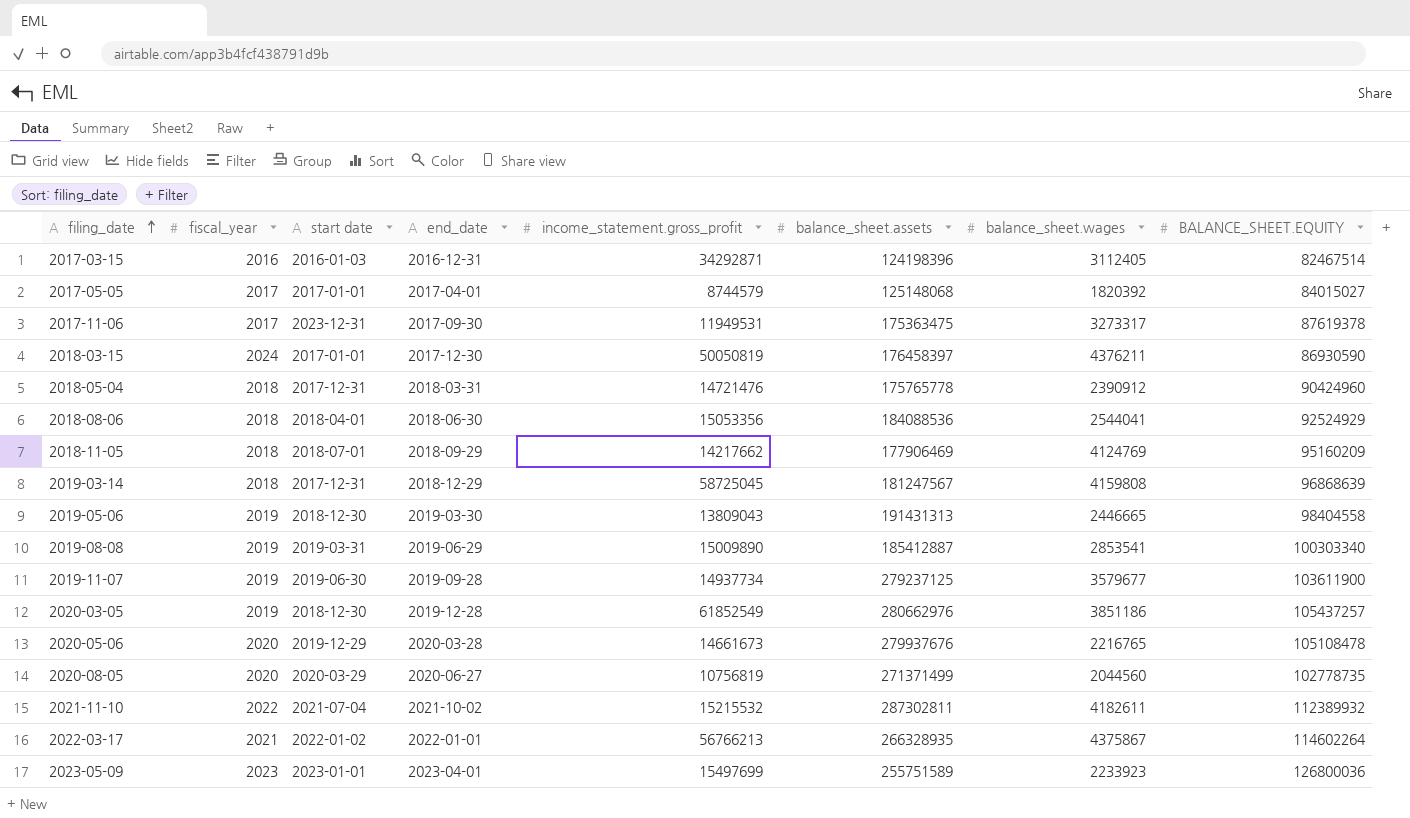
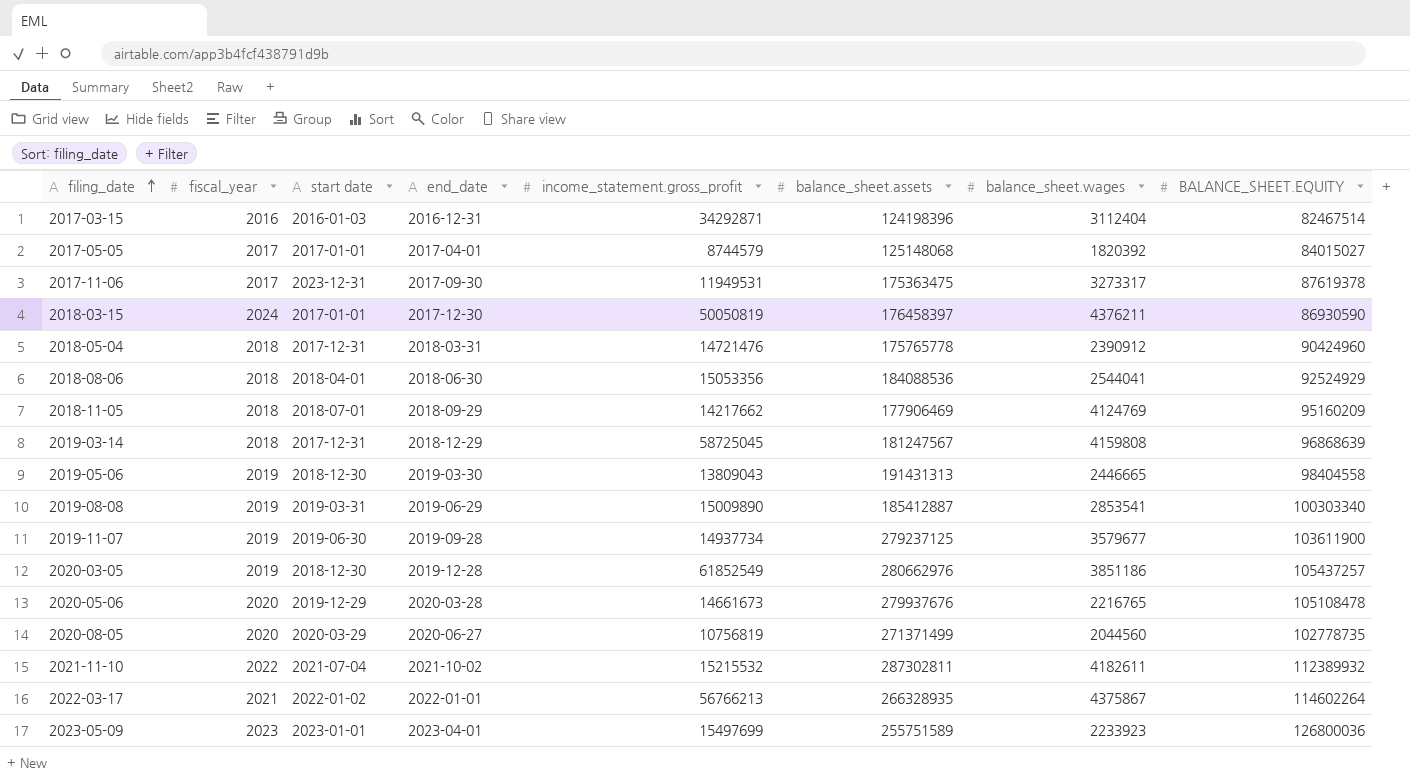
2017-03-15 | balance_sheet.wages: 3112405 -> 3112404

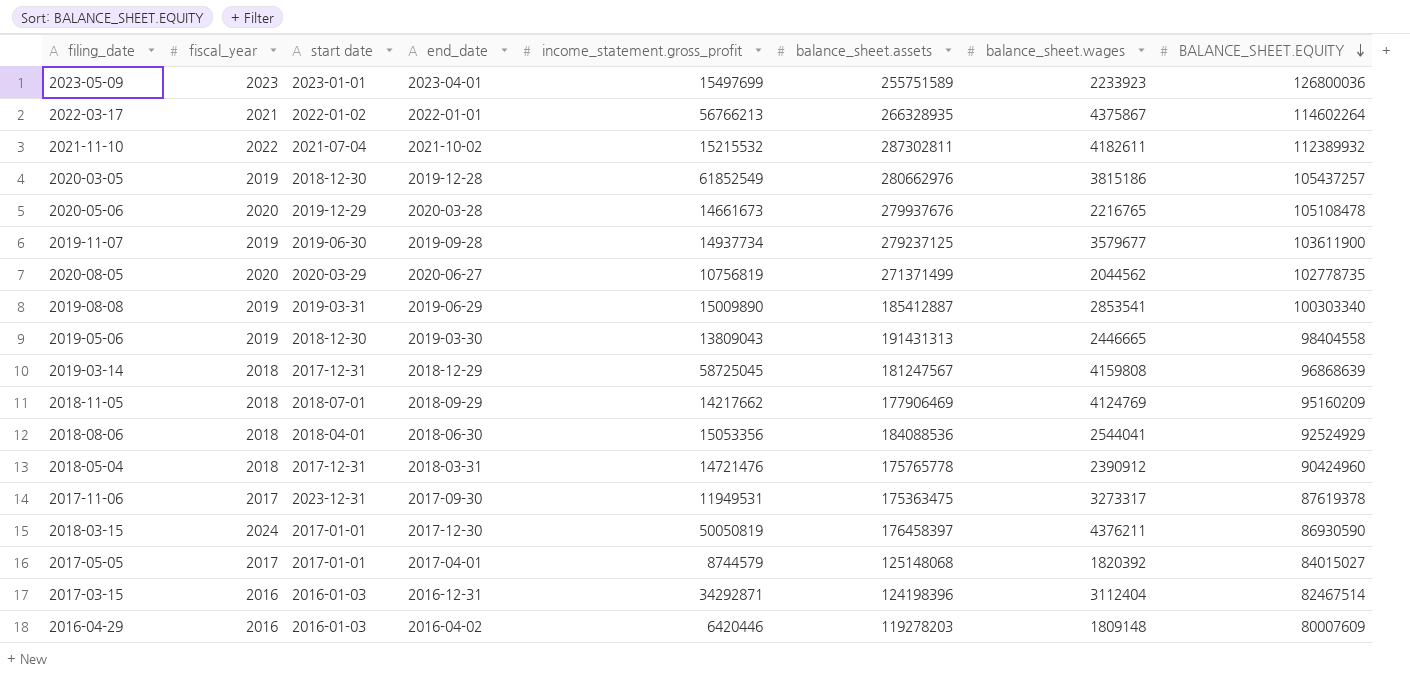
row order: filing_date ascending -> BALANCE_SHEET.EQUITY descending
2020-03-05 | balance_sheet.wages: 3851186 -> 3815186
2020-08-05 | balance_sheet.wages: 2044560 -> 2044562
row 2016-04-29: none -> 2016 | 2016-01-03 | 2016-04-02 | 6420446 | 119278203 | 1809148 | 80007609

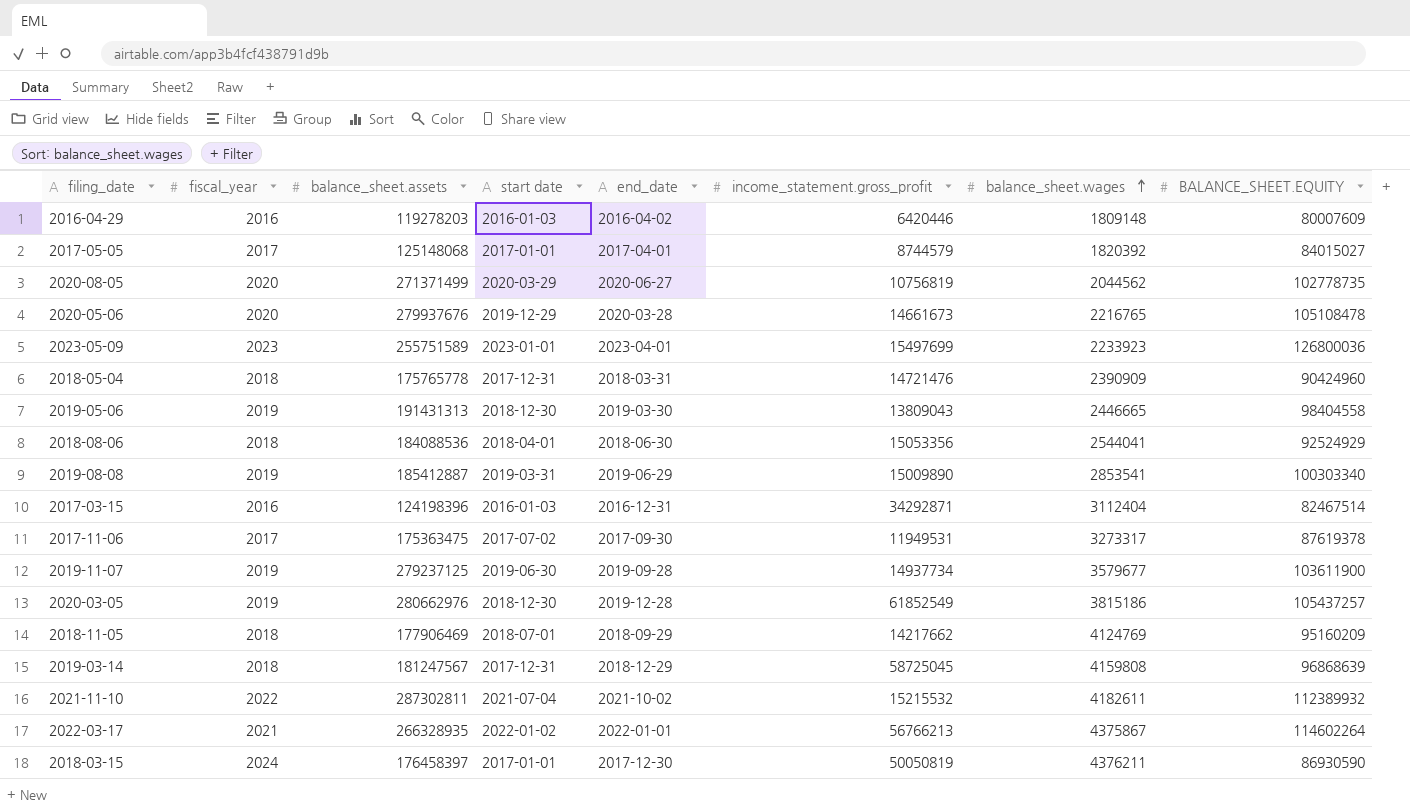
row order: BALANCE_SHEET.EQUITY descending -> balance_sheet.wages ascending
column balance_sheet.assets | position: 6 -> 3
2018-05-04 | balance_sheet.wages: 2390912 -> 2390909
2017-11-06 | start date: 2023-12-31 -> 2017-07-02

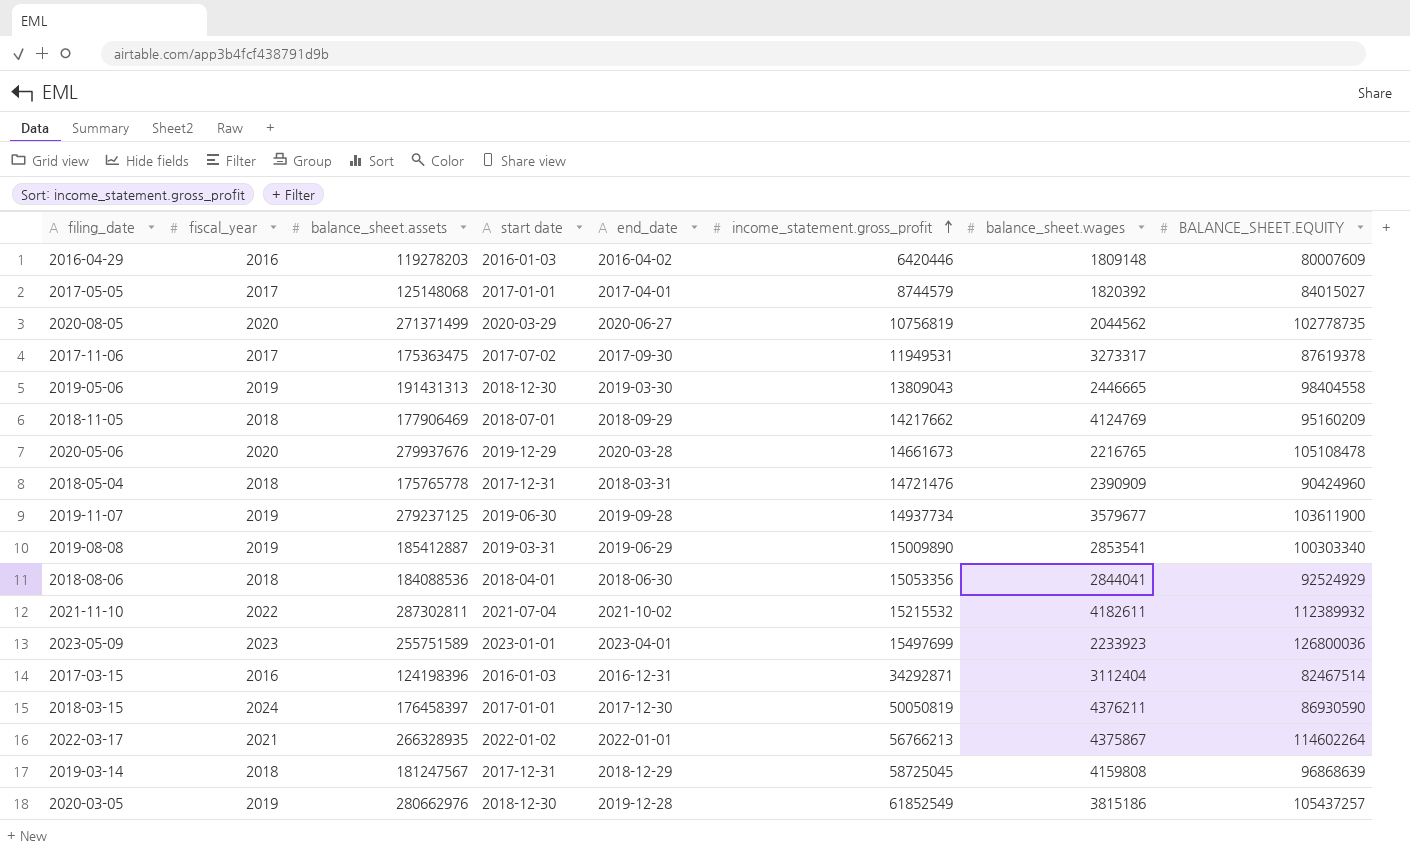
row order: balance_sheet.wages ascending -> income_statement.gross_profit ascending
2018-08-06 | balance_sheet.wages: 2544041 -> 2844041

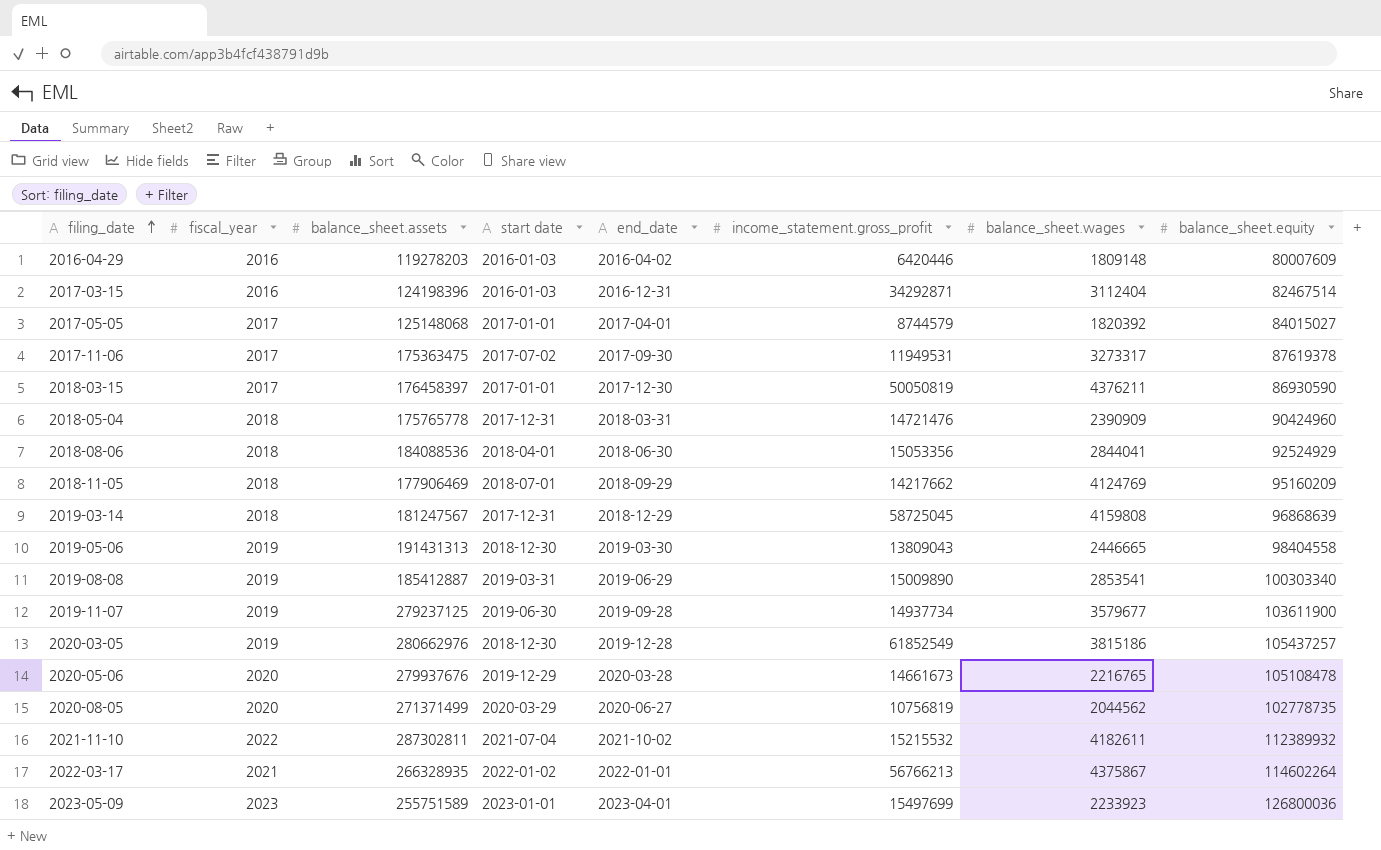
row order: income_statement.gross_profit ascending -> filing_date ascending
column name: BALANCE_SHEET.EQUITY -> balance_sheet.equity
2018-03-15 | fiscal_year: 2024 -> 2017

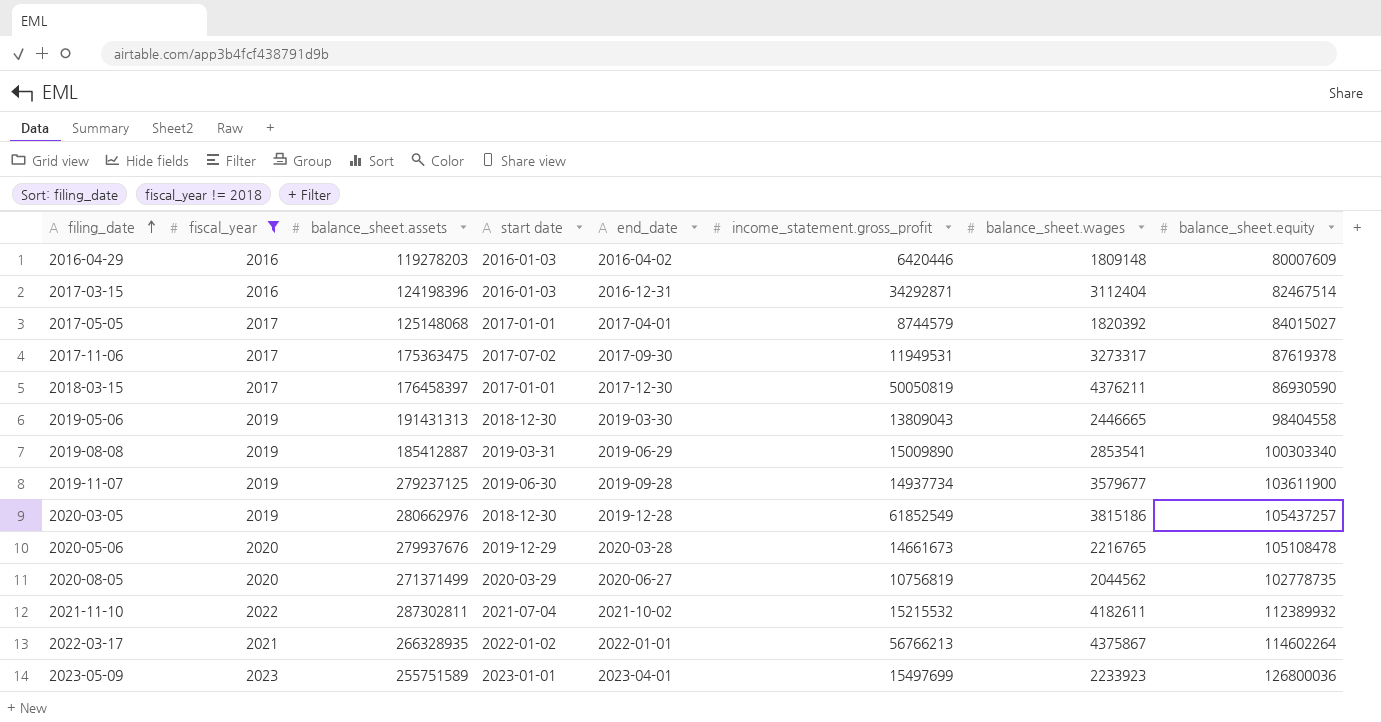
filter: none -> fiscal_year != 2018

